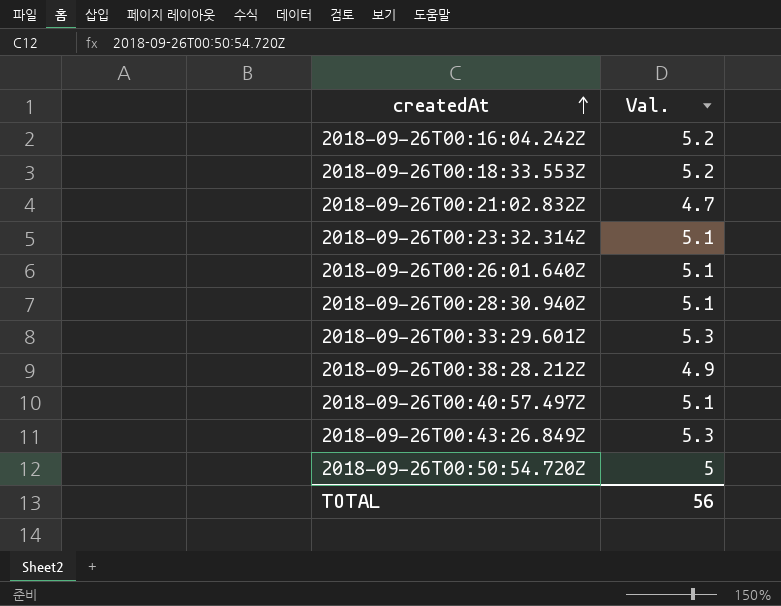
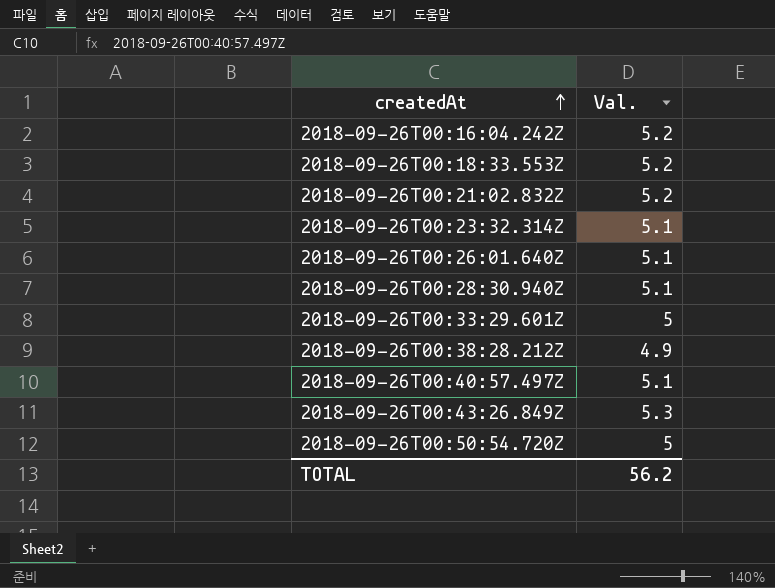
2018-09-26T00:21:02.832Z | Val.: 4.7 -> 5.2
2018-09-26T00:33:29.601Z | Val.: 5.3 -> 5
TOTAL | Val.: 56 -> 56.2

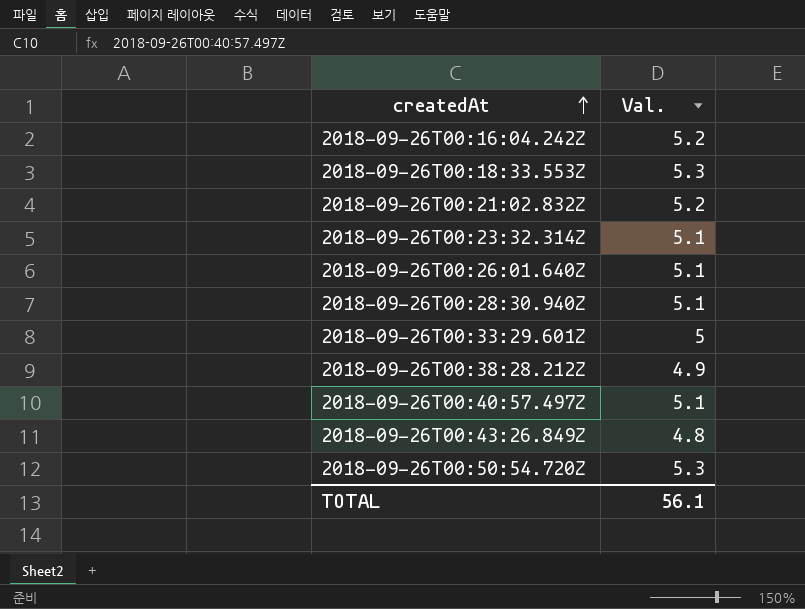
2018-09-26T00:18:33.553Z | Val.: 5.2 -> 5.3
2018-09-26T00:43:26.849Z | Val.: 5.3 -> 4.8
2018-09-26T00:50:54.720Z | Val.: 5 -> 5.3
TOTAL | Val.: 56.2 -> 56.1

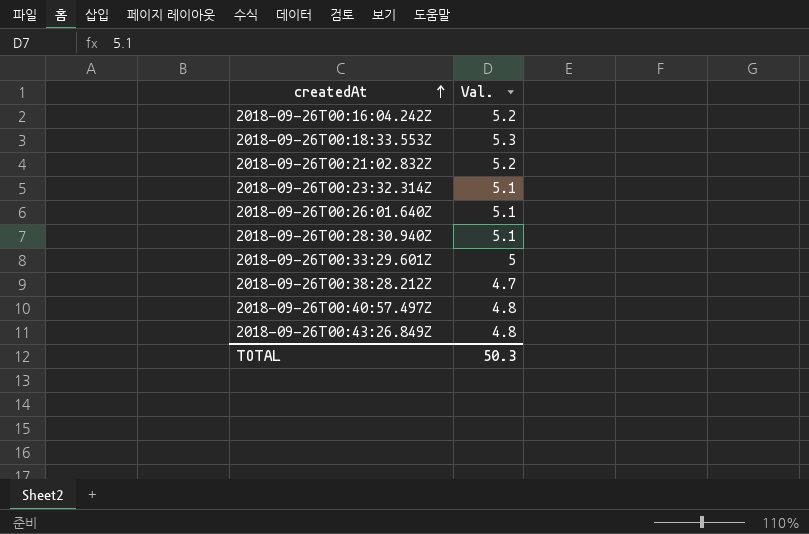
row 2018-09-26T00:50:54.720Z: 5.3 -> none
2018-09-26T00:38:28.212Z | Val.: 4.9 -> 4.7
2018-09-26T00:40:57.497Z | Val.: 5.1 -> 4.8
TOTAL | Val.: 56.1 -> 50.3

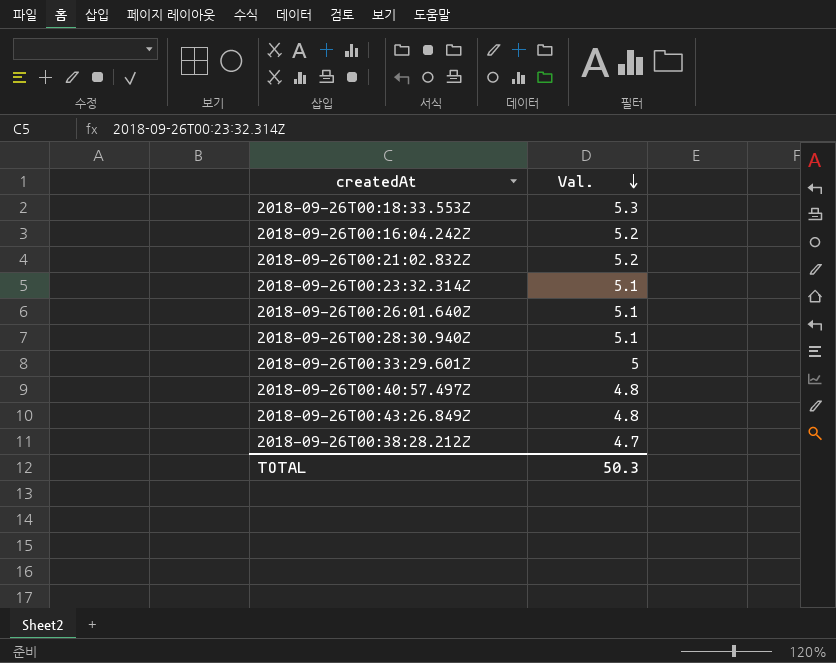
row order: createdAt ascending -> Val. descending

